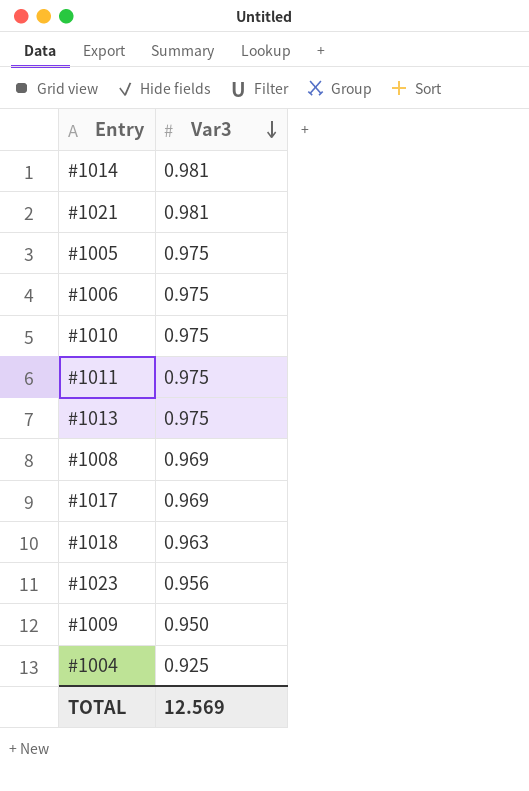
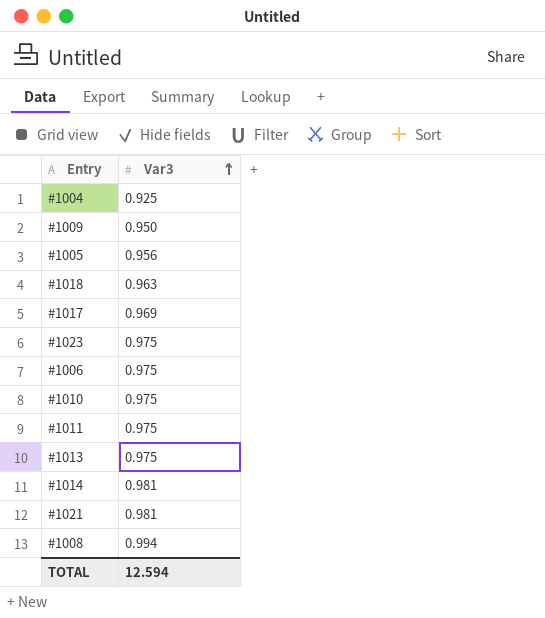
row order: Var3 descending -> Var3 ascending
#1005 | Var3: 0.975 -> 0.956
#1023 | Var3: 0.956 -> 0.975
#1008 | Var3: 0.969 -> 0.994
TOTAL | Var3: 12.569 -> 12.594

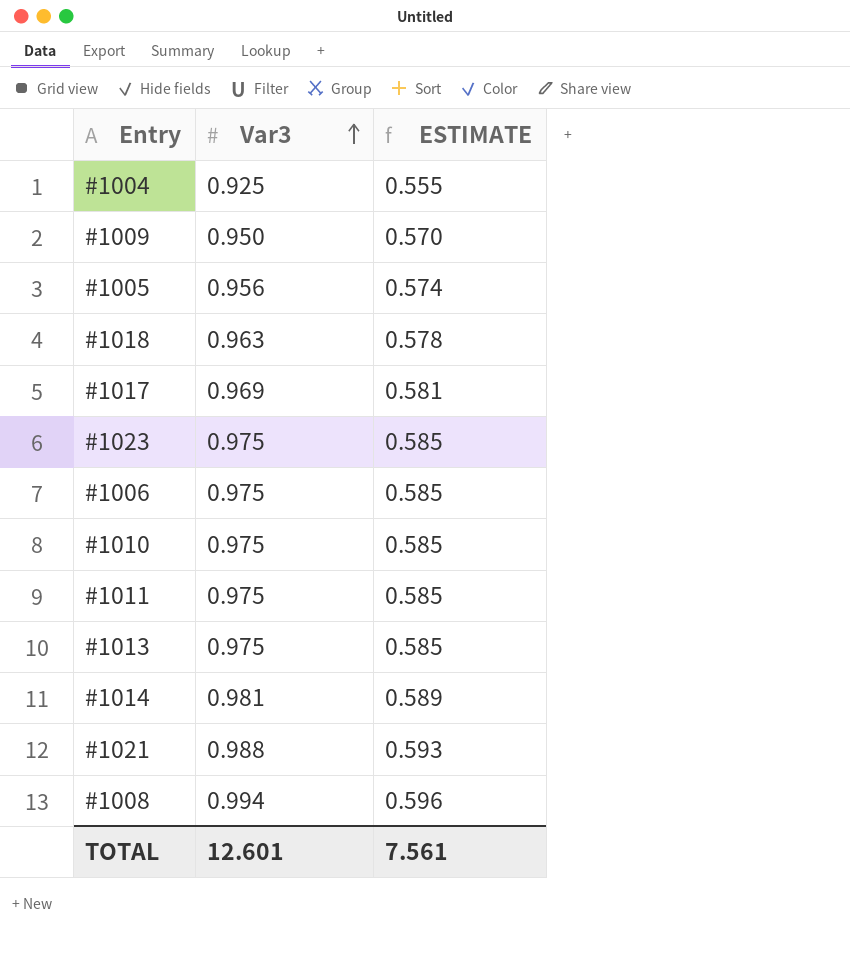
column ESTIMATE | formula: none -> [Var3] * 0.6
#1021 | Var3: 0.981 -> 0.988
TOTAL | Var3: 12.594 -> 12.601

